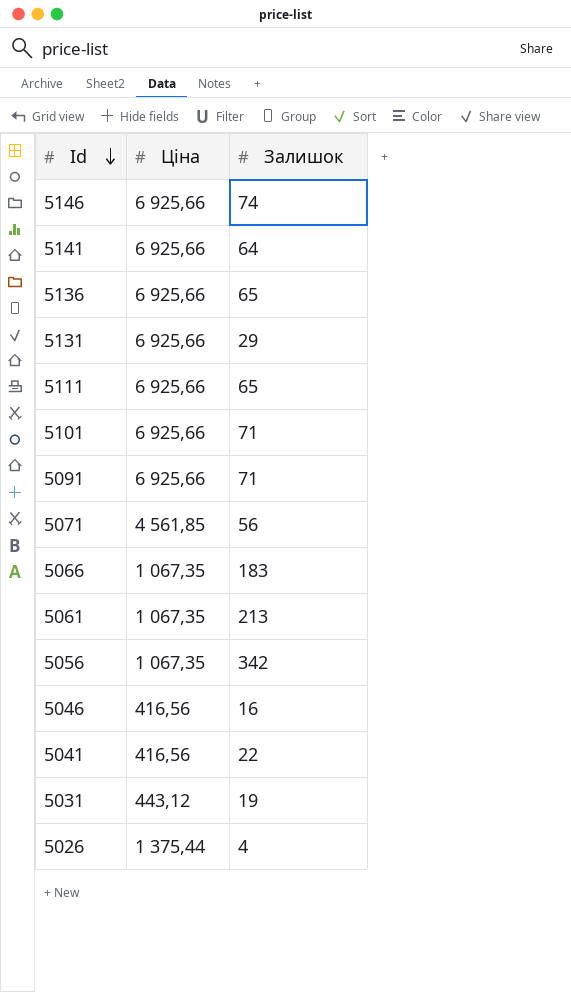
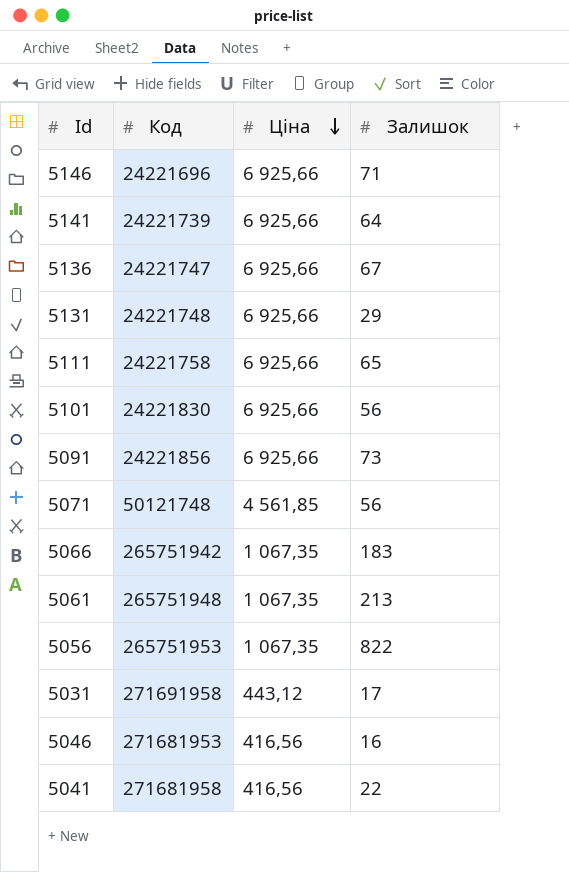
row order: Id descending -> Ціна descending
column Код | position: none -> 2
row 5026: 1 375,44 | 4 -> none
5146 | Залишок: 74 -> 71
5136 | Залишок: 65 -> 67
5101 | Залишок: 71 -> 56
5091 | Залишок: 71 -> 73
5056 | Залишок: 342 -> 822
5031 | Залишок: 19 -> 17

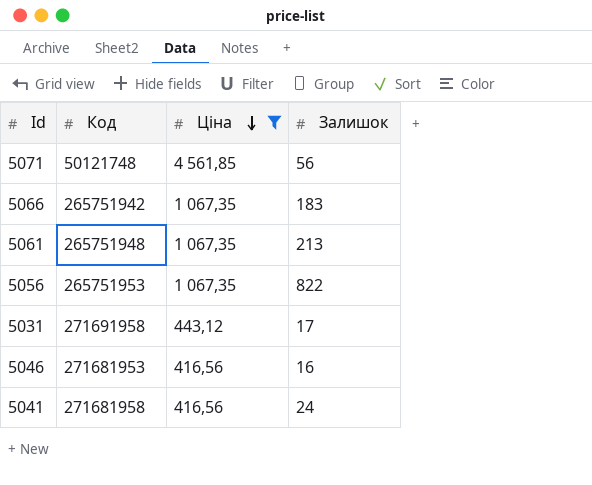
filter: none -> Ціна != 6 925,66
5041 | Залишок: 22 -> 24

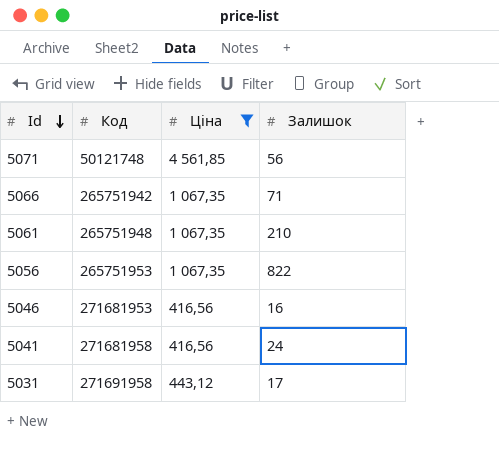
row order: Ціна descending -> Id descending
5066 | Залишок: 183 -> 71
5061 | Залишок: 213 -> 210

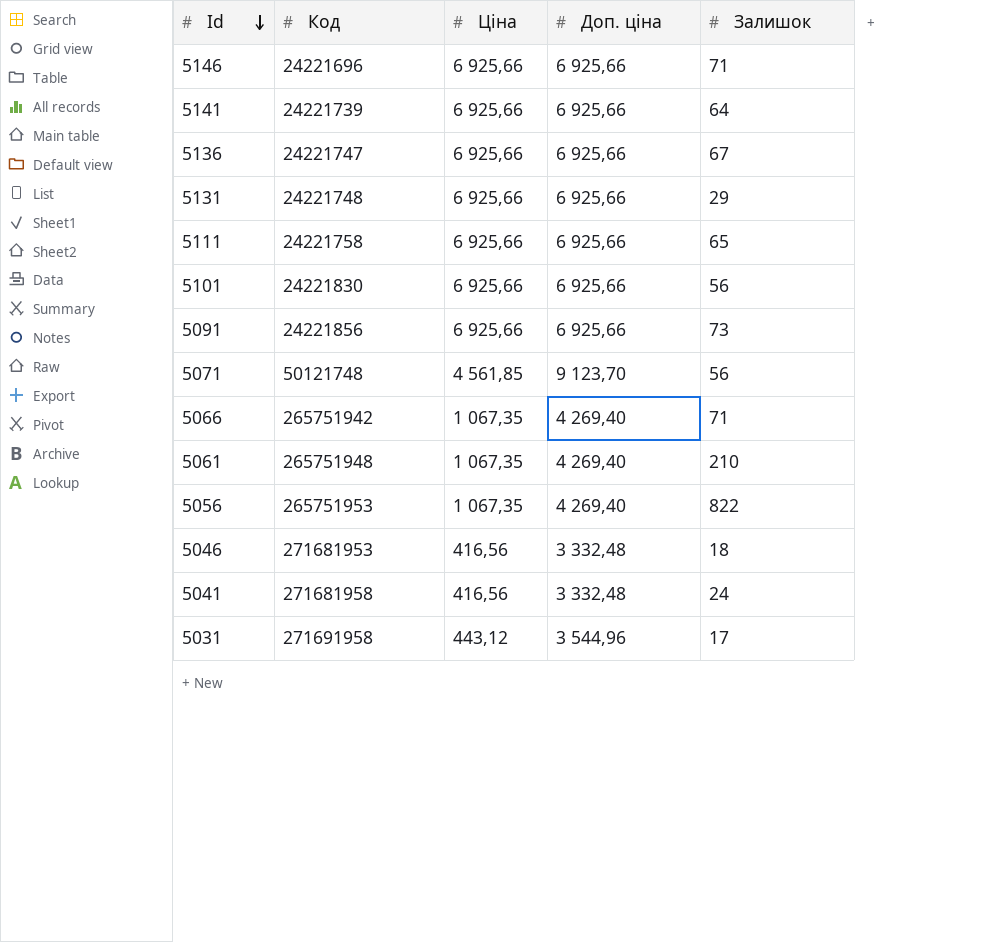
filter: Ціна != 6 925,66 -> none
column Доп. ціна | position: none -> 4
5046 | Залишок: 16 -> 18

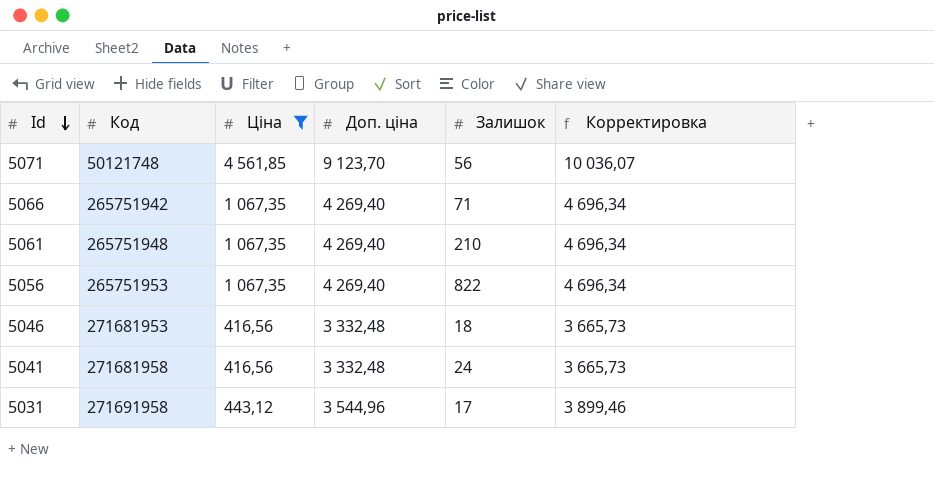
filter: none -> Ціна != 6 925,66
column Корректировка | formula: none -> [Доп. ціна] * 1,1

